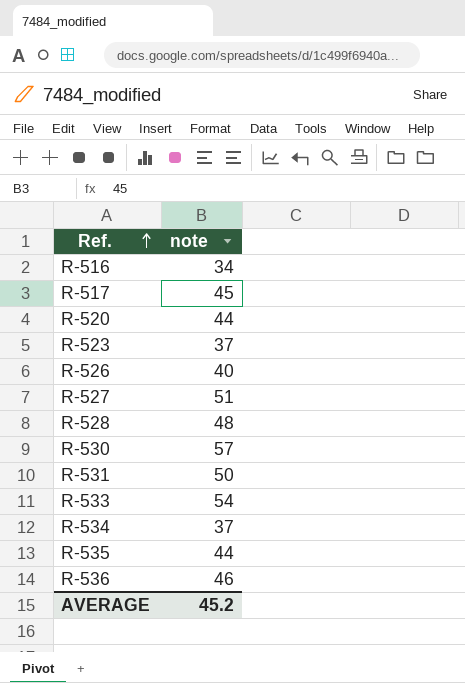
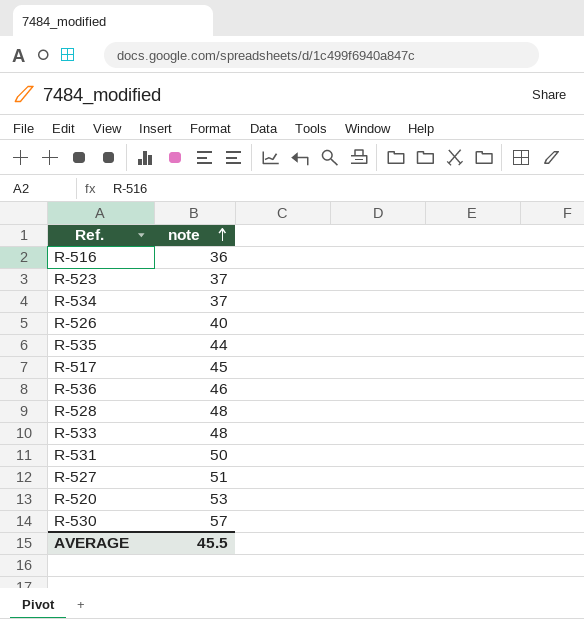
row order: Ref. ascending -> note ascending
R-516 | note: 34 -> 36
R-533 | note: 54 -> 48
R-520 | note: 44 -> 53
AVERAGE | note: 45.2 -> 45.5

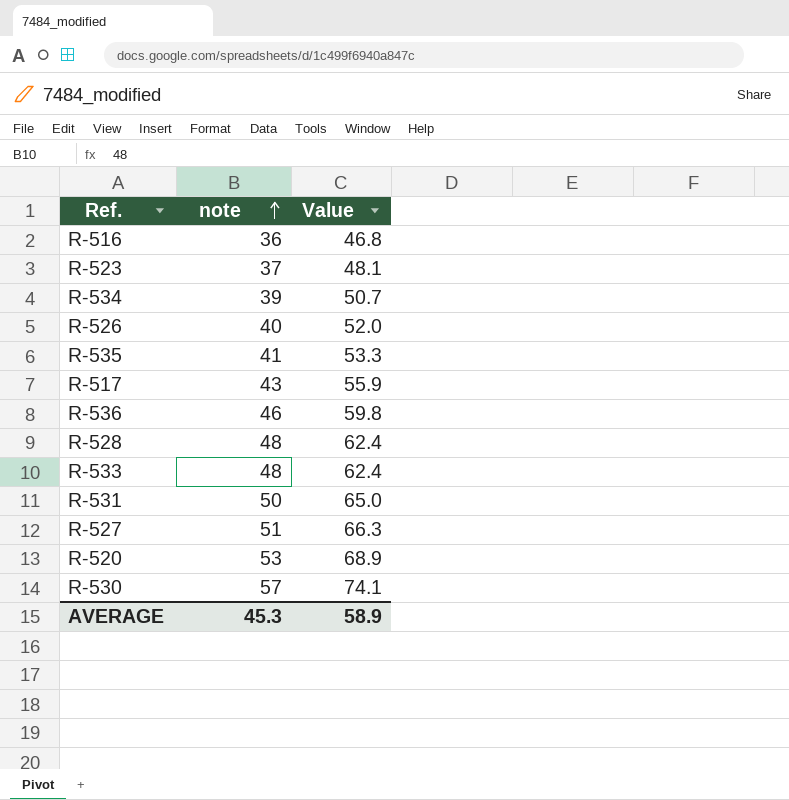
column Value | formula: none -> [note] * 1.3
R-534 | note: 37 -> 39
R-535 | note: 44 -> 41
R-517 | note: 45 -> 43
AVERAGE | note: 45.5 -> 45.3

